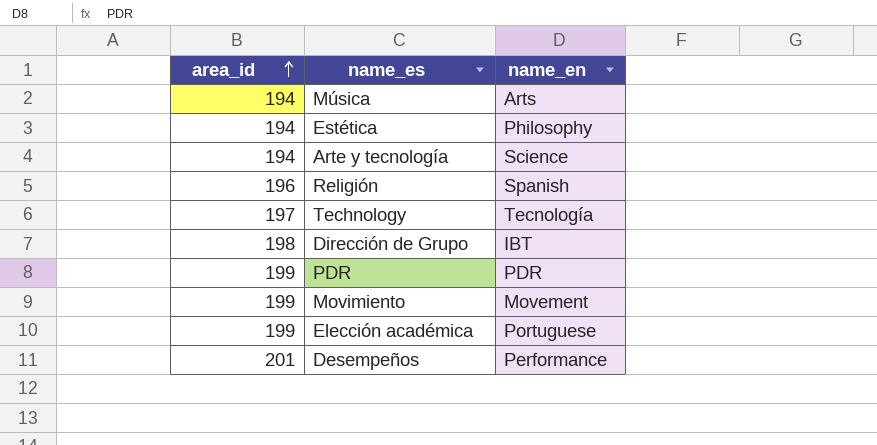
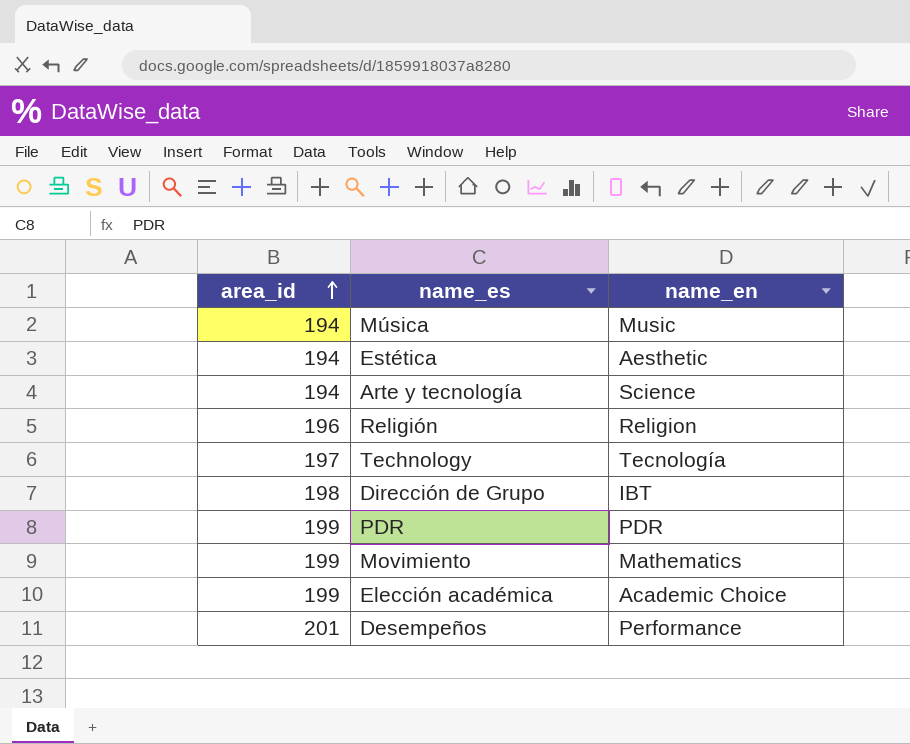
Música | name_en: Arts -> Music
Estética | name_en: Philosophy -> Aesthetic
Religión | name_en: Spanish -> Religion
Movimiento | name_en: Movement -> Mathematics
Elección académica | name_en: Portuguese -> Academic Choice

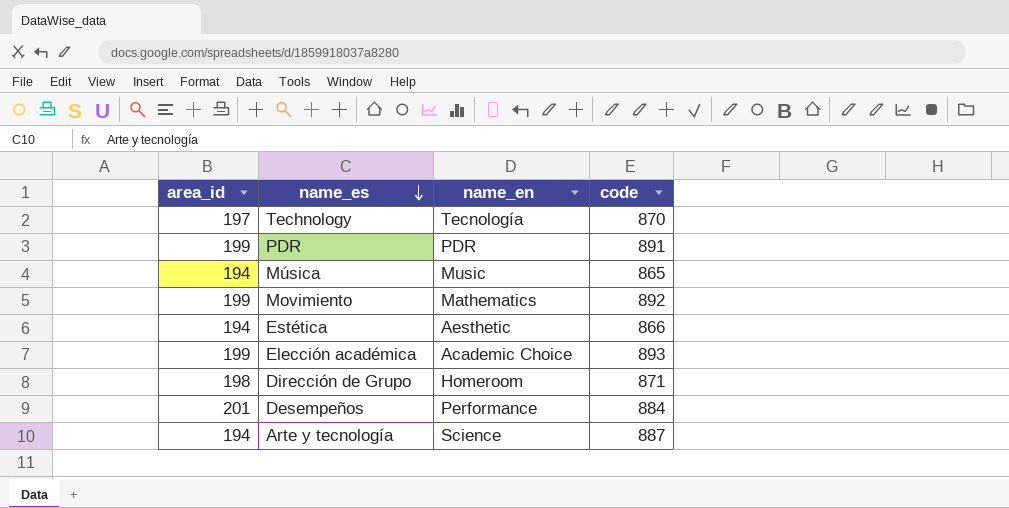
row order: area_id ascending -> name_es descending
column code | position: none -> 4
row Religión: 196 | Religion -> none
Dirección de Grupo | name_en: IBT -> Homeroom

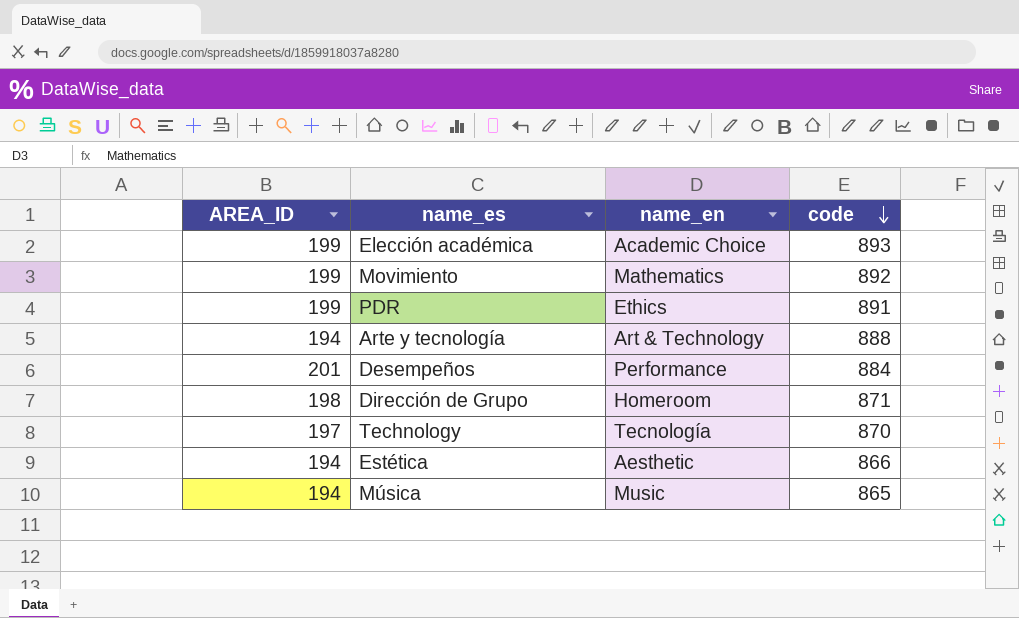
row order: name_es descending -> code descending
column name: area_id -> AREA_ID
PDR | name_en: PDR -> Ethics
Arte y tecnología | name_en: Science -> Art & Technology
Arte y tecnología | code: 887 -> 888

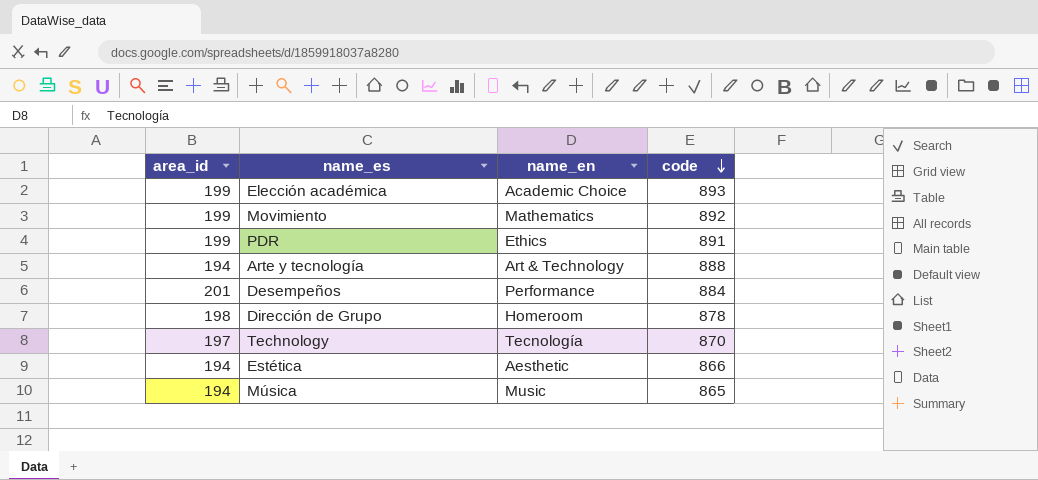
column name: AREA_ID -> area_id
Dirección de Grupo | code: 871 -> 878

